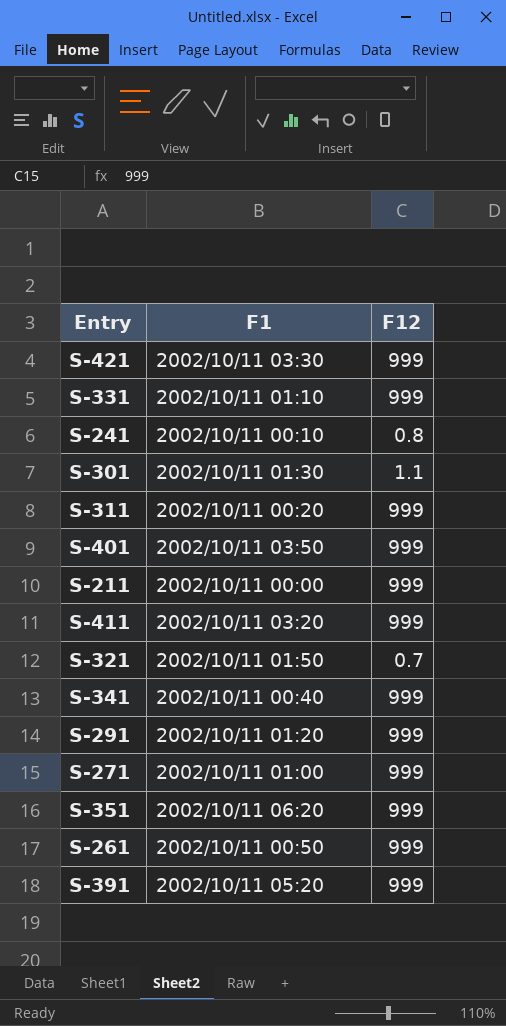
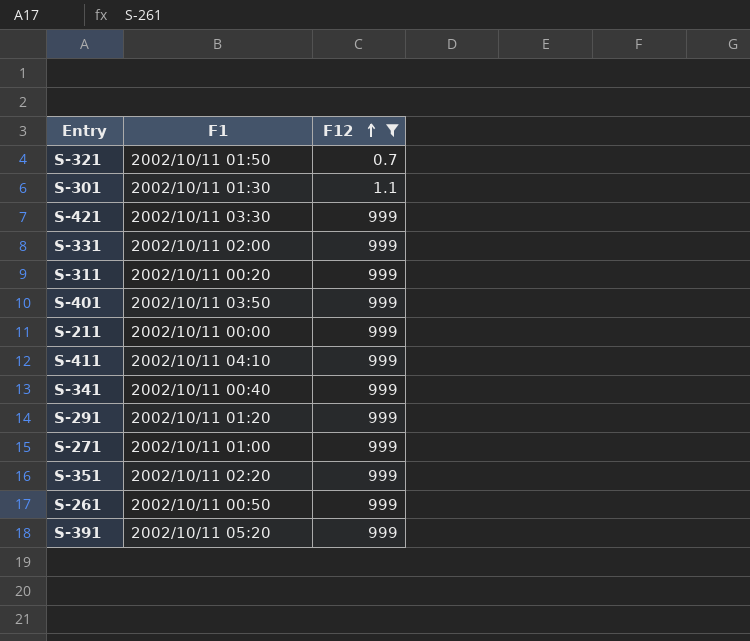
filter: none -> F12 != 0.8
row order: none -> F12 ascending
S-331 | F1: 2002/10/11 01:10 -> 2002/10/11 02:00
S-411 | F1: 2002/10/11 03:20 -> 2002/10/11 04:10
S-351 | F1: 2002/10/11 06:20 -> 2002/10/11 02:20

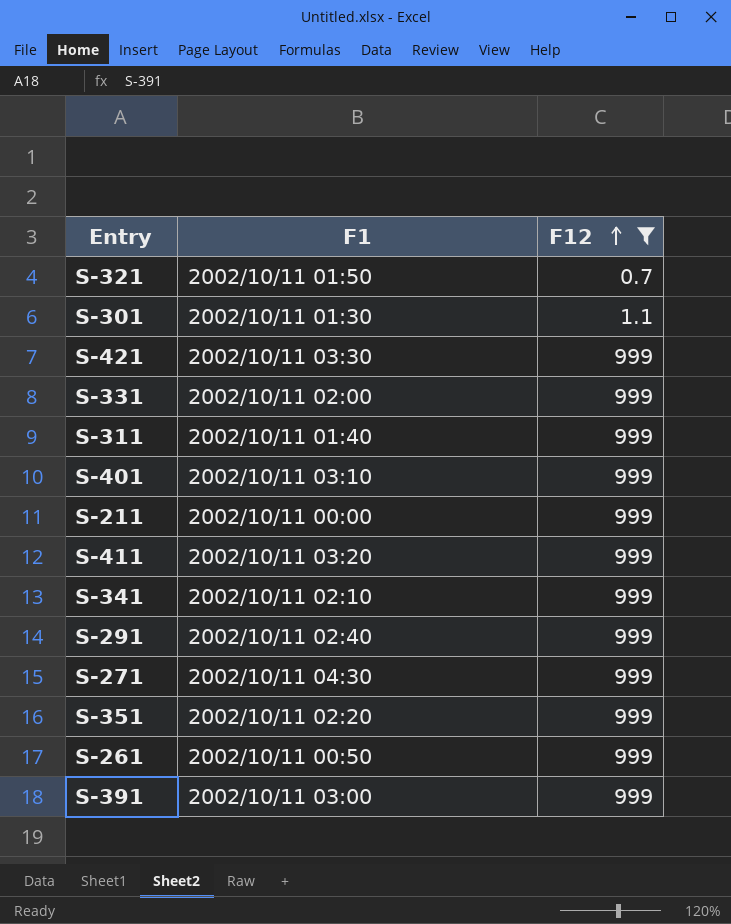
S-311 | F1: 2002/10/11 00:20 -> 2002/10/11 01:40
S-401 | F1: 2002/10/11 03:50 -> 2002/10/11 03:10
S-411 | F1: 2002/10/11 04:10 -> 2002/10/11 03:20
S-341 | F1: 2002/10/11 00:40 -> 2002/10/11 02:10
S-291 | F1: 2002/10/11 01:20 -> 2002/10/11 02:40
S-271 | F1: 2002/10/11 01:00 -> 2002/10/11 04:30
S-391 | F1: 2002/10/11 05:20 -> 2002/10/11 03:00

